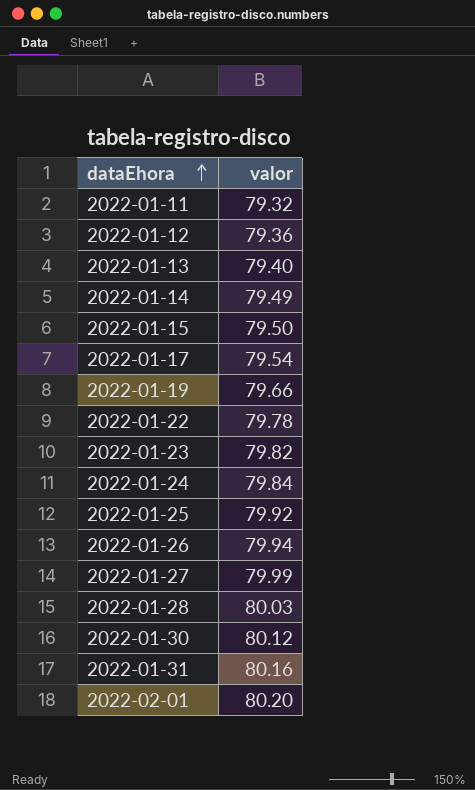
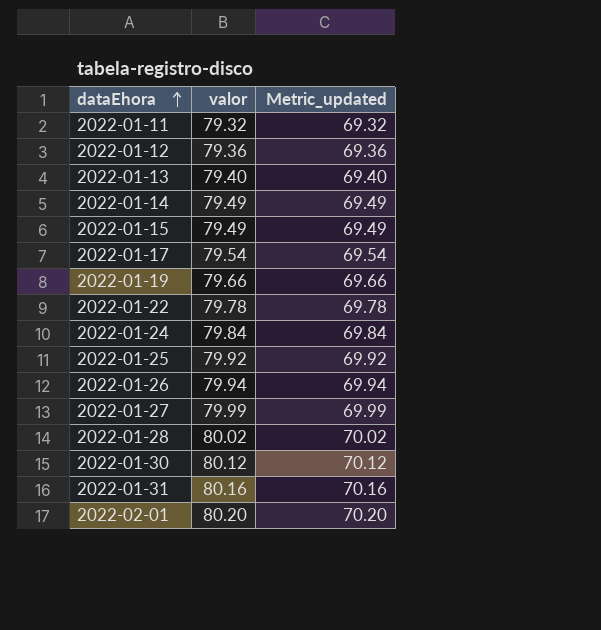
column Metric_updated | formula: none -> [valor] - 10
row 2022-01-23: 79.82 -> none
2022-01-15 | valor: 79.50 -> 79.49
2022-01-28 | valor: 80.03 -> 80.02

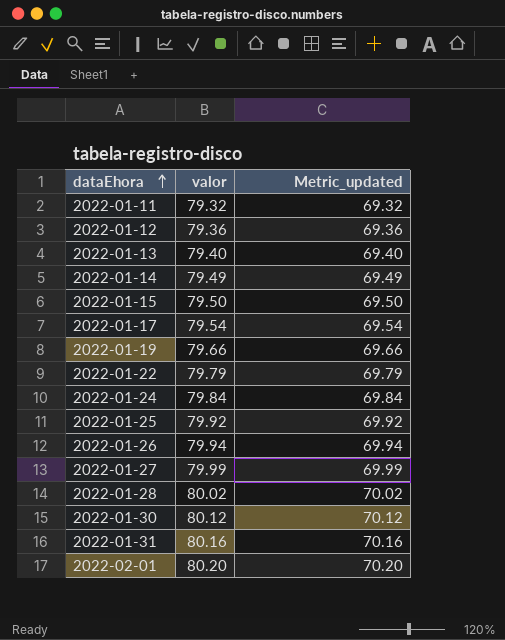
2022-01-15 | valor: 79.49 -> 79.50
2022-01-15 | Metric_updated: 69.49 -> 69.50
2022-01-22 | valor: 79.78 -> 79.79
2022-01-22 | Metric_updated: 69.78 -> 69.79

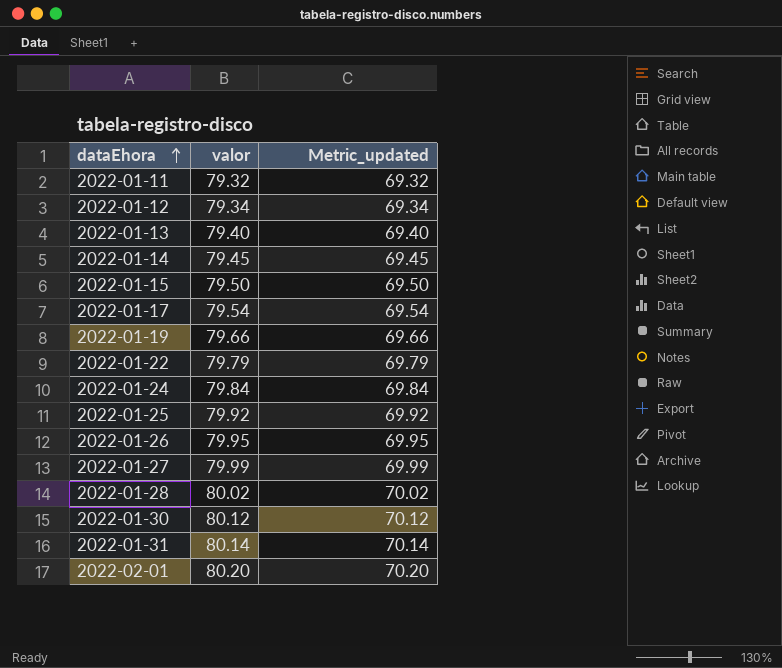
2022-01-12 | valor: 79.36 -> 79.34
2022-01-12 | Metric_updated: 69.36 -> 69.34
2022-01-14 | valor: 79.49 -> 79.45
2022-01-14 | Metric_updated: 69.49 -> 69.45
2022-01-26 | valor: 79.94 -> 79.95
2022-01-26 | Metric_updated: 69.94 -> 69.95
2022-01-31 | valor: 80.16 -> 80.14
2022-01-31 | Metric_updated: 70.16 -> 70.14

